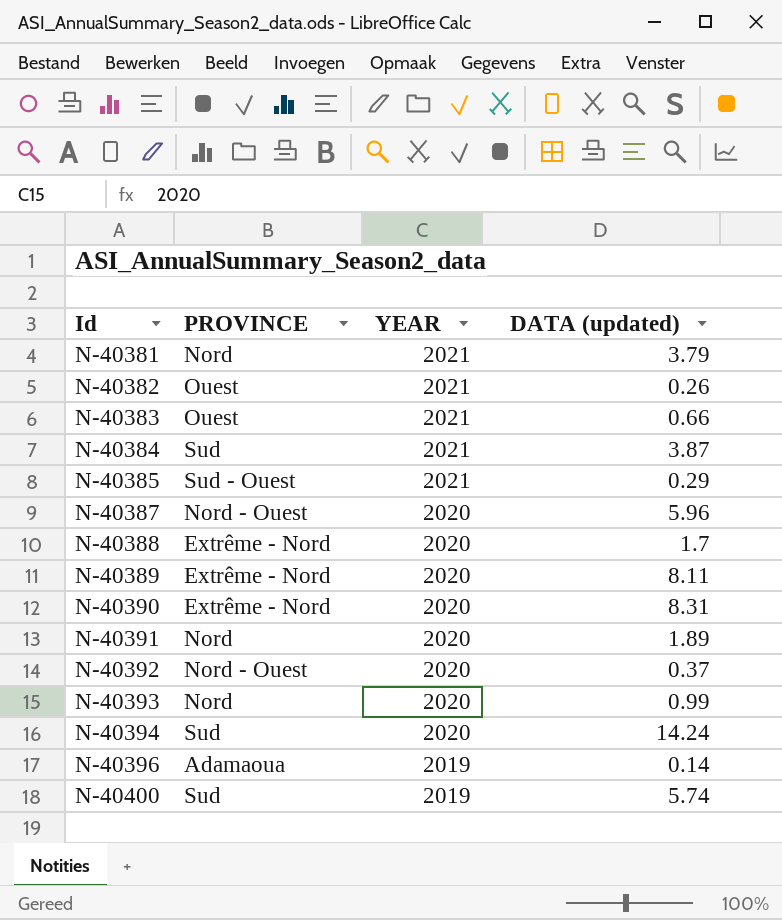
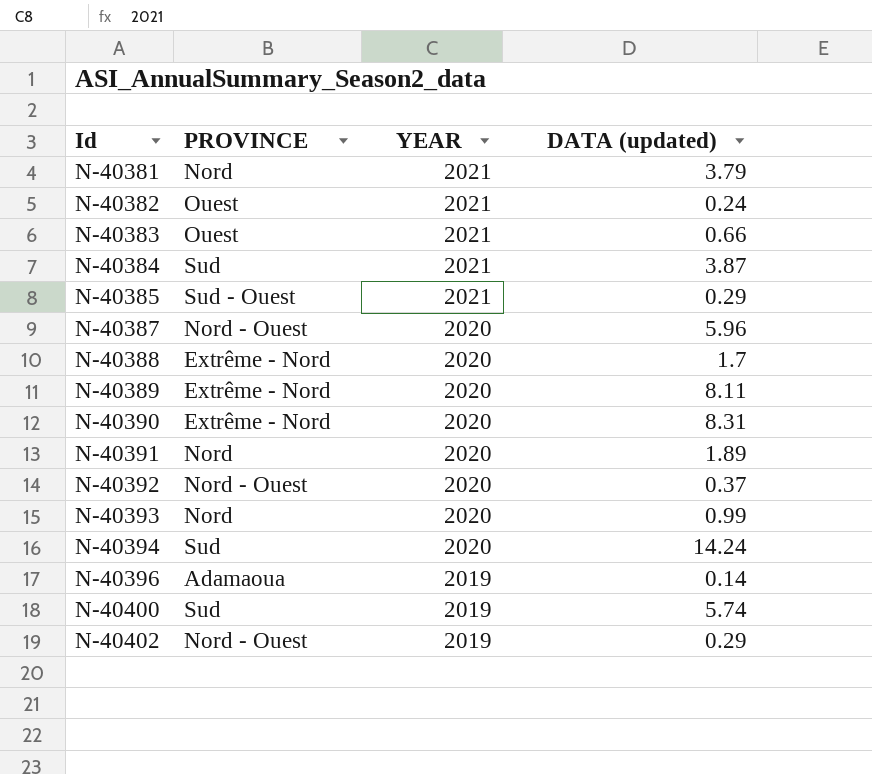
N-40382 | DATA (updated): 0.26 -> 0.24
row N-40402: none -> Nord - Ouest | 2019 | 0.29

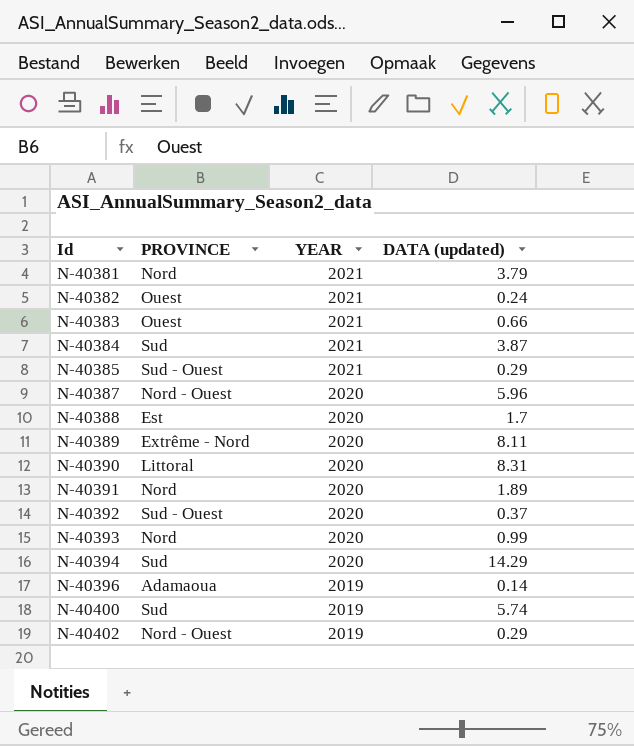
N-40388 | PROVINCE: Extrême - Nord -> Est
N-40390 | PROVINCE: Extrême - Nord -> Littoral
N-40392 | PROVINCE: Nord - Ouest -> Sud - Ouest
N-40394 | DATA (updated): 14.24 -> 14.29

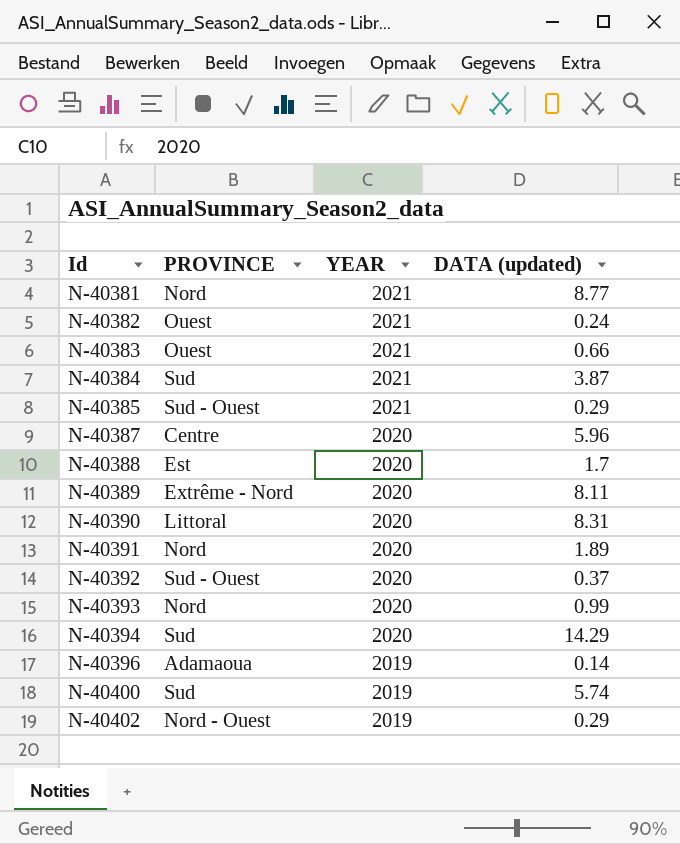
N-40381 | DATA (updated): 3.79 -> 8.77
N-40387 | PROVINCE: Nord - Ouest -> Centre

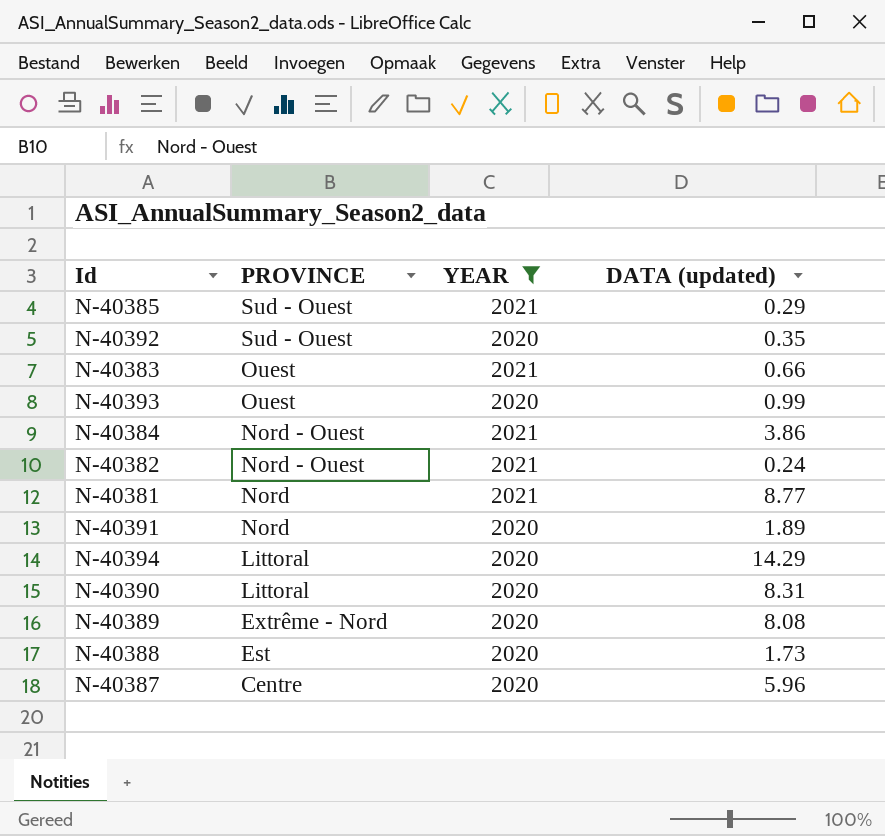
filter: none -> YEAR != 2019
row order: Id ascending -> PROVINCE descending
N-40392 | DATA (updated): 0.37 -> 0.35
N-40393 | PROVINCE: Nord -> Ouest
N-40384 | PROVINCE: Sud -> Nord - Ouest
N-40384 | DATA (updated): 3.87 -> 3.86
N-40382 | PROVINCE: Ouest -> Nord - Ouest
N-40394 | PROVINCE: Sud -> Littoral
N-40389 | DATA (updated): 8.11 -> 8.08
N-40388 | DATA (updated): 1.7 -> 1.73

